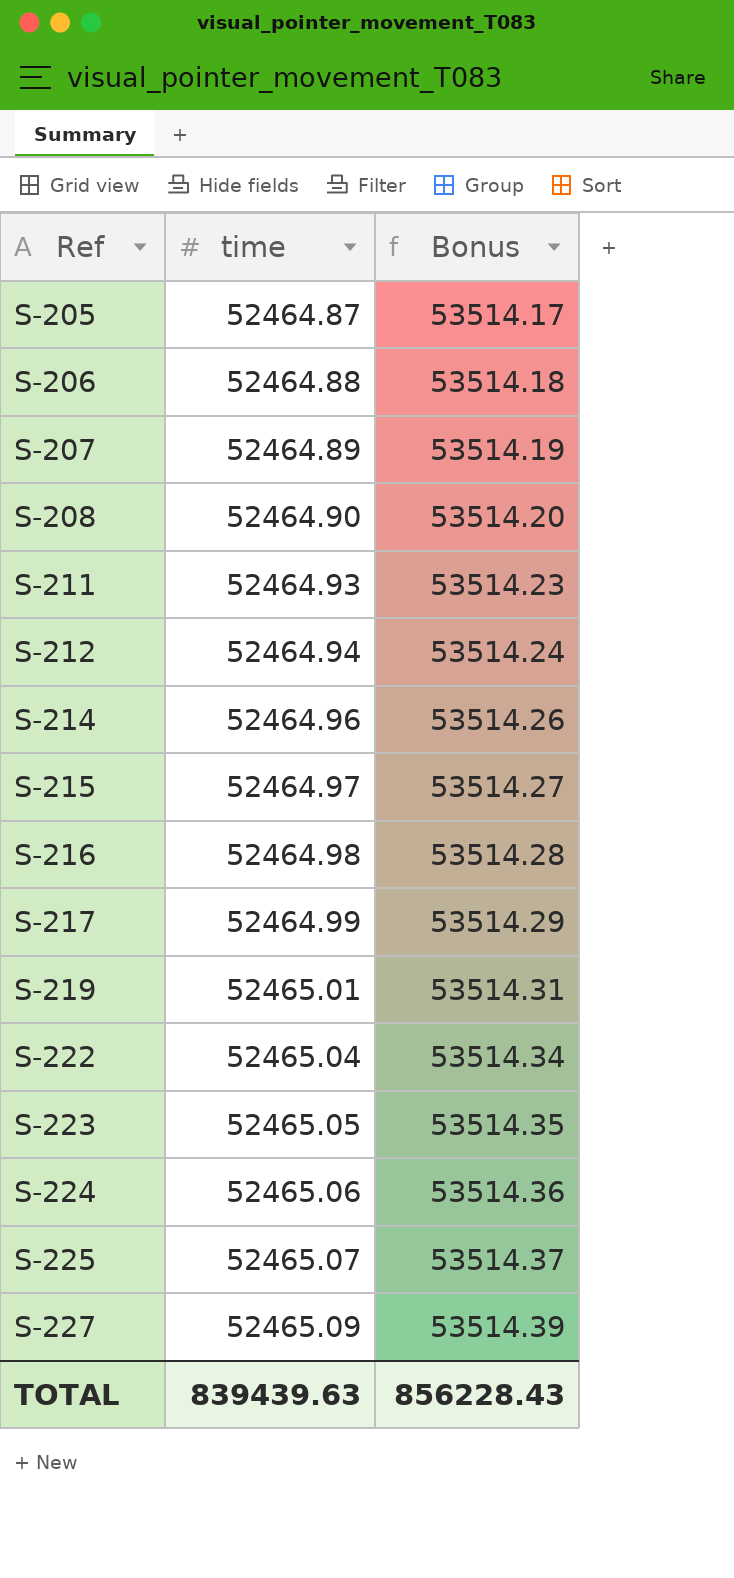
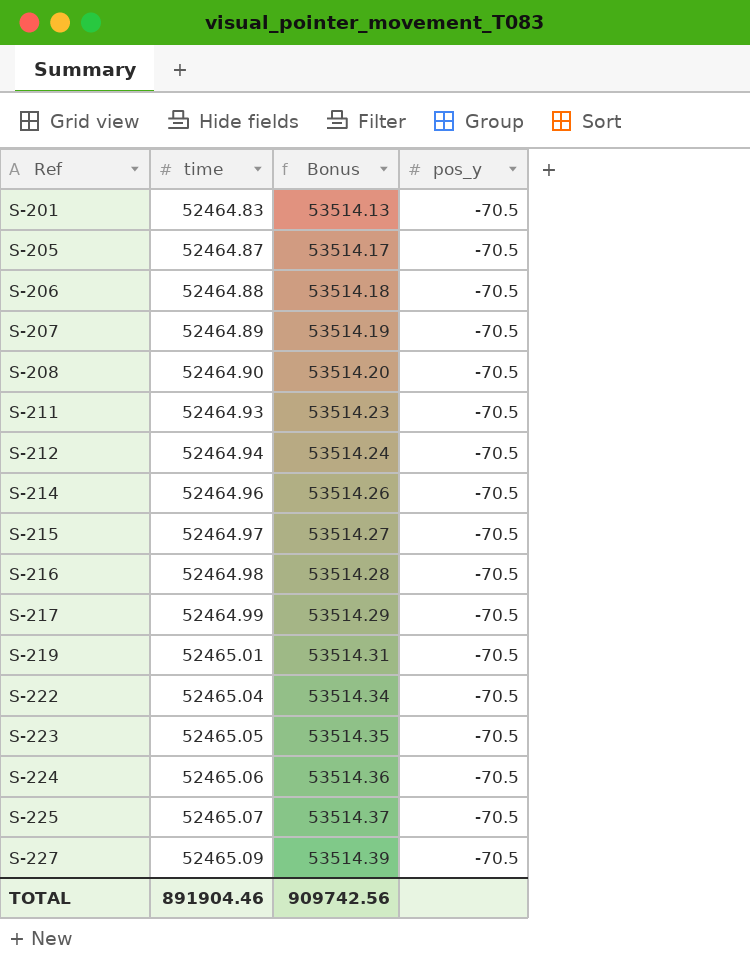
column pos_y | position: none -> 4
row S-201: none -> 52464.83 | 53514.13 | -70.5
TOTAL | time: 839439.63 -> 891904.46
TOTAL | Bonus: 856228.43 -> 909742.56

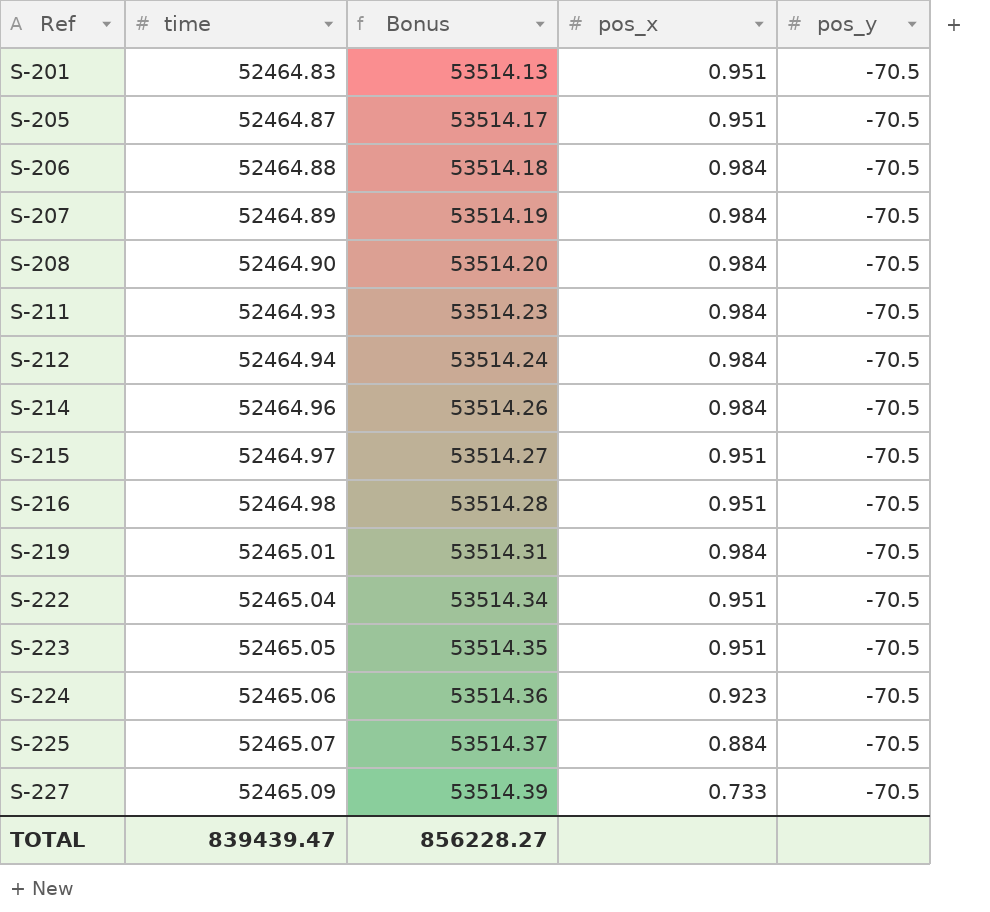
column pos_x | position: none -> 4
row S-217: 52464.99 | 53514.29 | -70.5 -> none
TOTAL | time: 891904.46 -> 839439.47
TOTAL | Bonus: 909742.56 -> 856228.27

